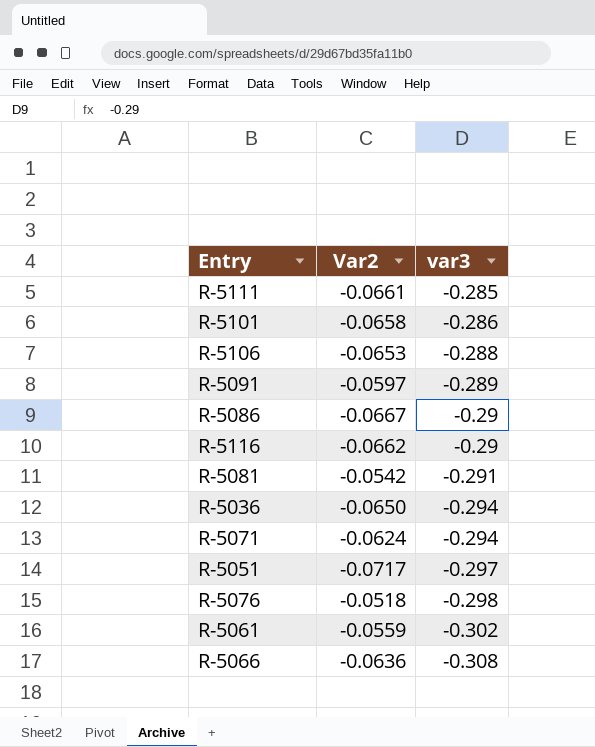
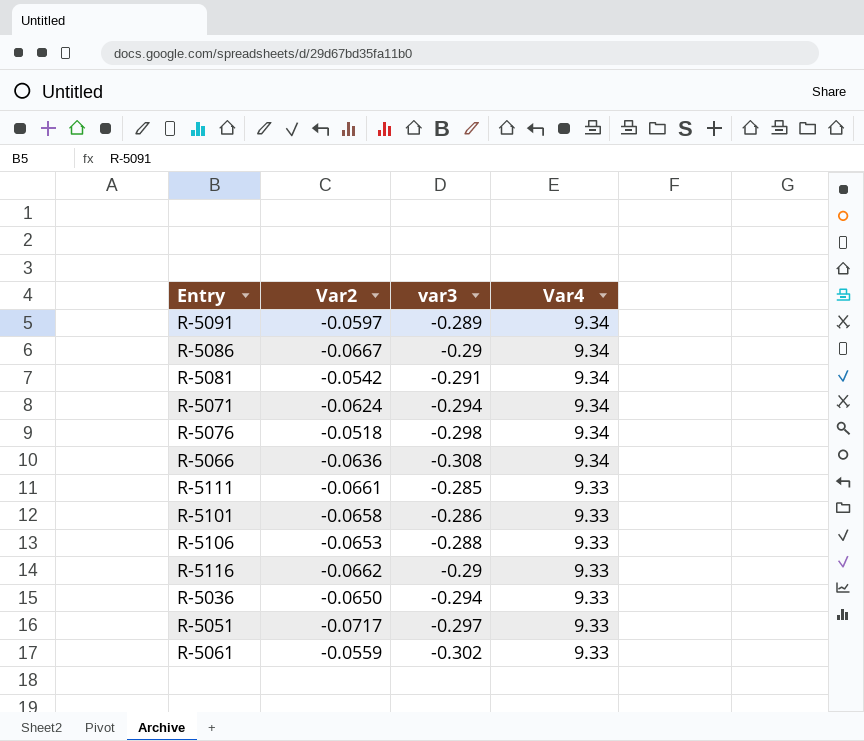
row order: var3 descending -> Var4 descending
column Var4 | position: none -> 4

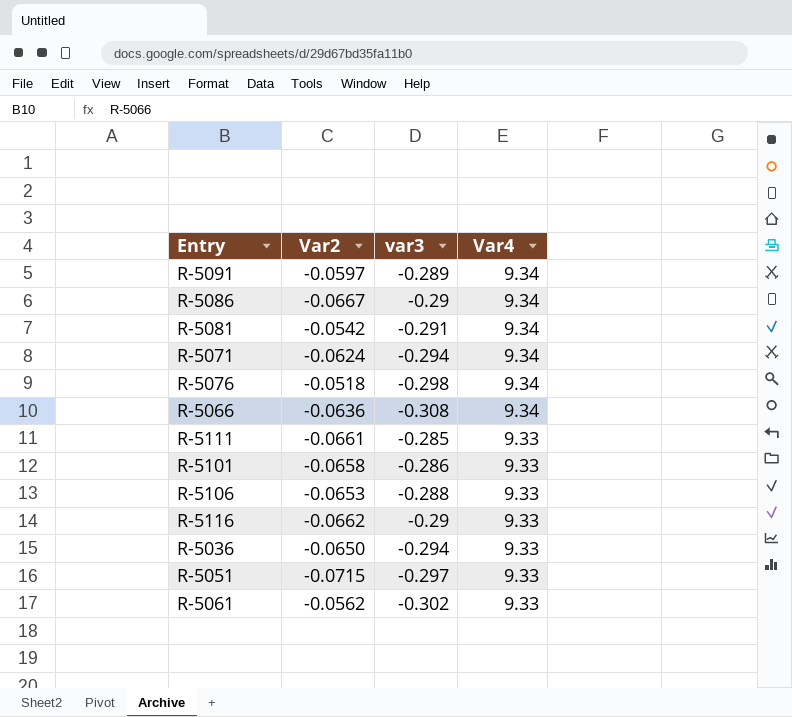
R-5051 | Var2: -0.0717 -> -0.0715
R-5061 | Var2: -0.0559 -> -0.0562

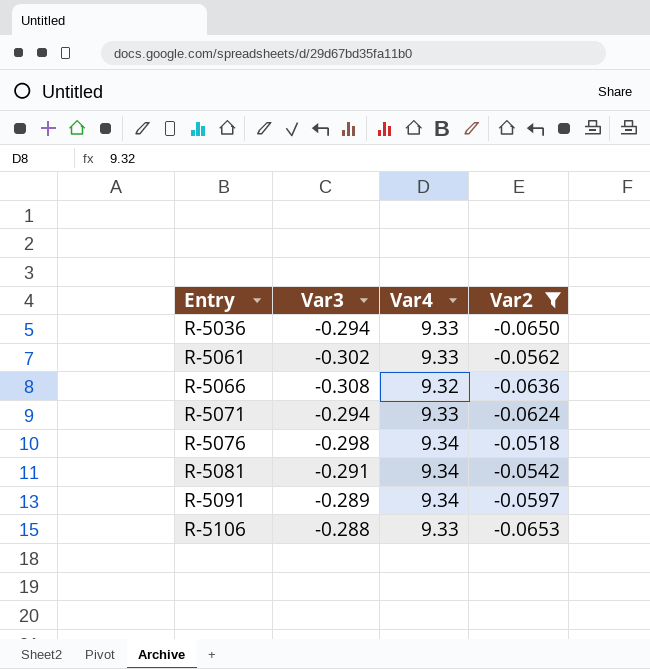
filter: none -> Var2 >= -0.0653
row order: Var4 descending -> Entry ascending
column name: var3 -> Var3
column Var2 | position: 2 -> 4
R-5066 | Var4: 9.34 -> 9.32
R-5071 | Var4: 9.34 -> 9.33

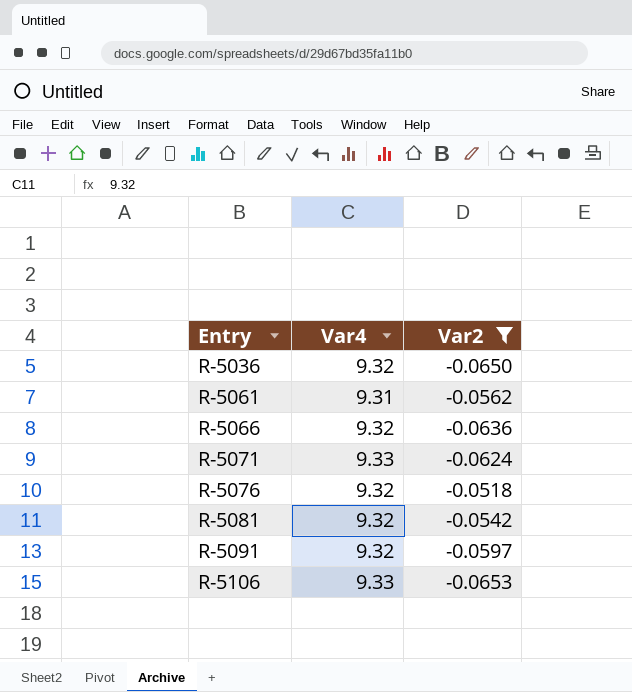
column Var3 | position: 2 -> none
R-5036 | Var4: 9.33 -> 9.32
R-5061 | Var4: 9.33 -> 9.31
R-5076 | Var4: 9.34 -> 9.32
R-5081 | Var4: 9.34 -> 9.32
R-5091 | Var4: 9.34 -> 9.32

